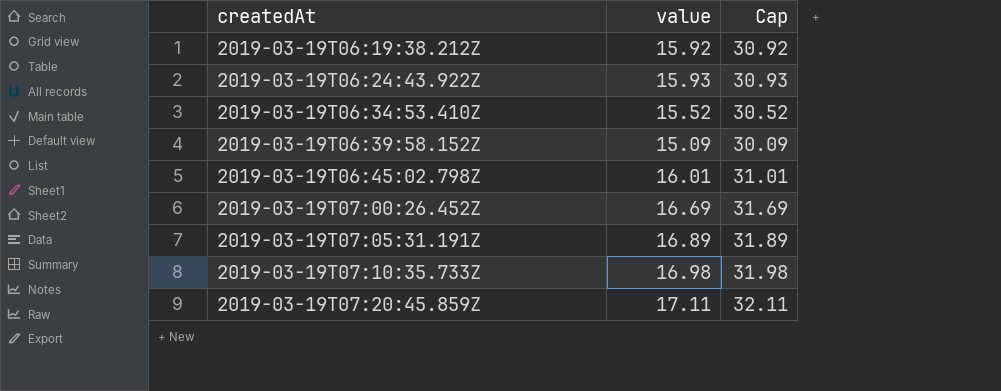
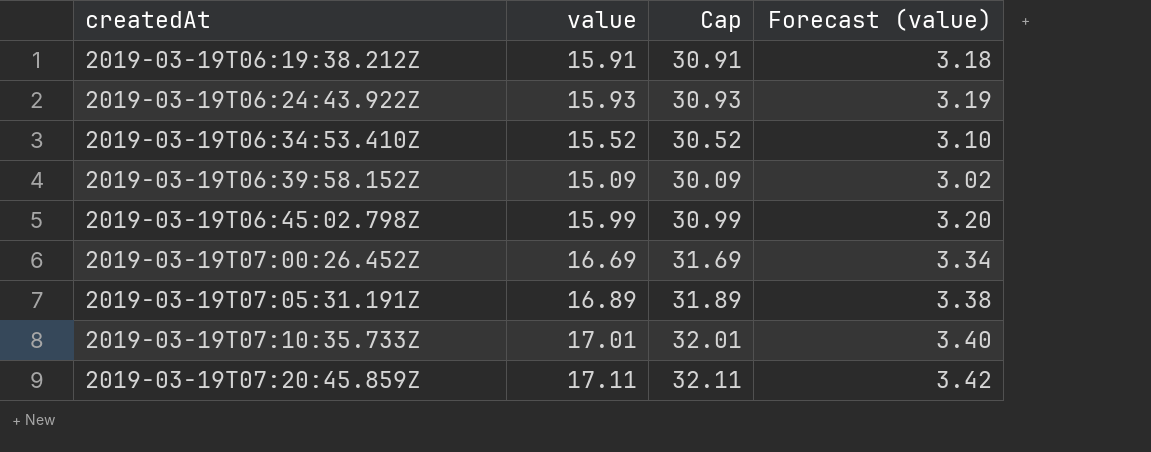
column Forecast (value) | formula: none -> [value] * 0.2
2019-03-19T06:19:38.212Z | value: 15.92 -> 15.91
2019-03-19T06:19:38.212Z | Cap: 30.92 -> 30.91
2019-03-19T06:45:02.798Z | value: 16.01 -> 15.99
2019-03-19T06:45:02.798Z | Cap: 31.01 -> 30.99
2019-03-19T07:10:35.733Z | value: 16.98 -> 17.01
2019-03-19T07:10:35.733Z | Cap: 31.98 -> 32.01

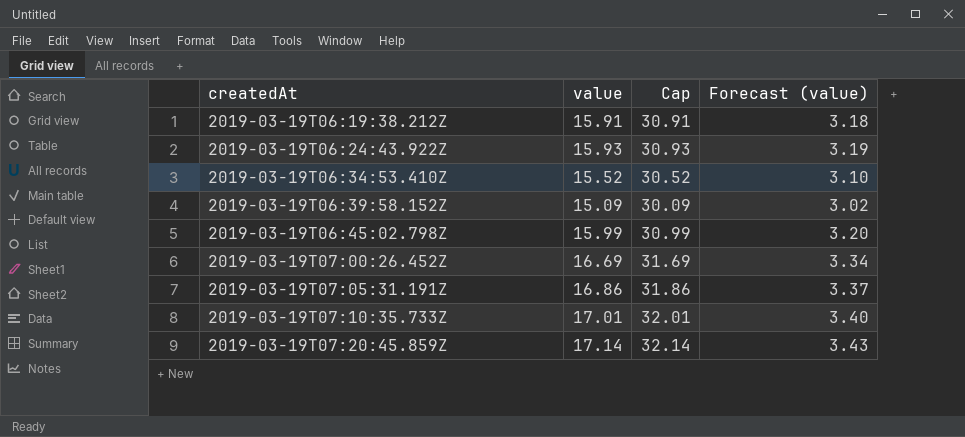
2019-03-19T07:05:31.191Z | value: 16.89 -> 16.86
2019-03-19T07:05:31.191Z | Cap: 31.89 -> 31.86
2019-03-19T07:05:31.191Z | Forecast (value): 3.38 -> 3.37
2019-03-19T07:20:45.859Z | value: 17.11 -> 17.14
2019-03-19T07:20:45.859Z | Cap: 32.11 -> 32.14
2019-03-19T07:20:45.859Z | Forecast (value): 3.42 -> 3.43

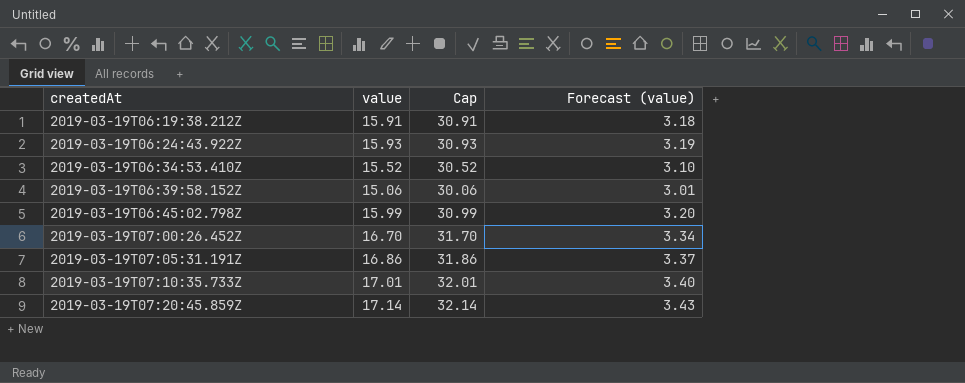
2019-03-19T06:39:58.152Z | value: 15.09 -> 15.06
2019-03-19T06:39:58.152Z | Cap: 30.09 -> 30.06
2019-03-19T06:39:58.152Z | Forecast (value): 3.02 -> 3.01
2019-03-19T07:00:26.452Z | value: 16.69 -> 16.70
2019-03-19T07:00:26.452Z | Cap: 31.69 -> 31.70

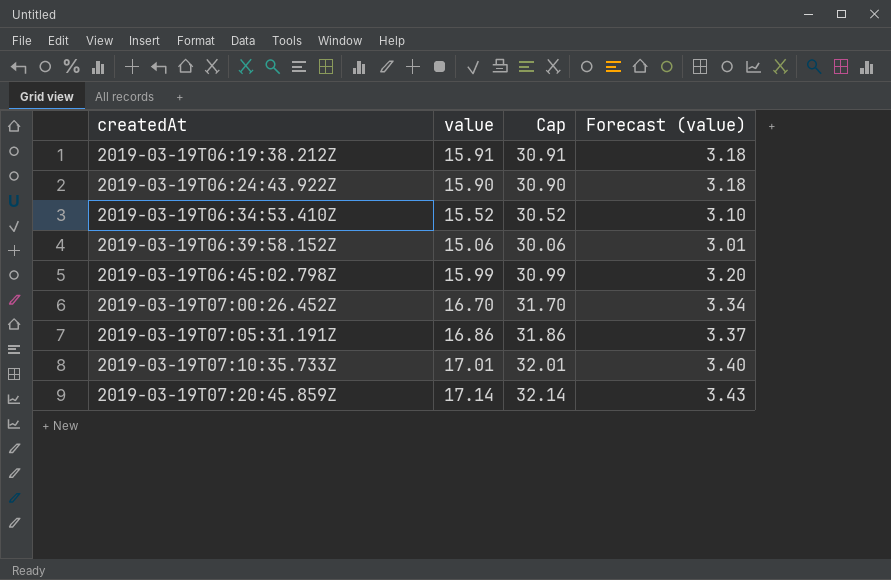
2019-03-19T06:24:43.922Z | value: 15.93 -> 15.90
2019-03-19T06:24:43.922Z | Cap: 30.93 -> 30.90
2019-03-19T06:24:43.922Z | Forecast (value): 3.19 -> 3.18

